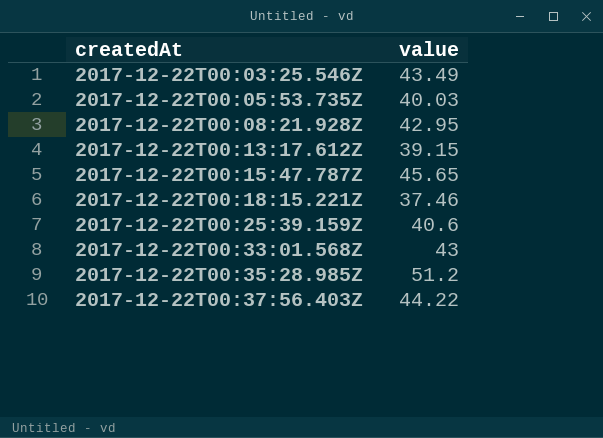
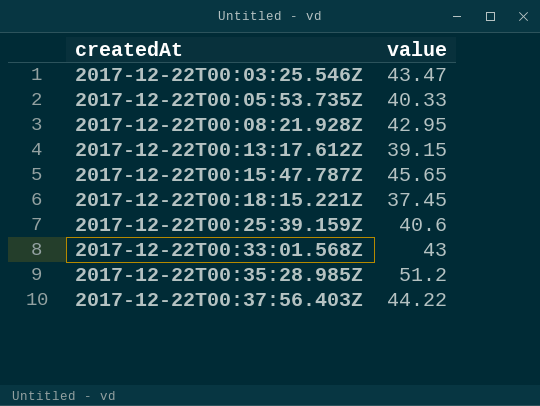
2017-12-22T00:03:25.546Z | value: 43.49 -> 43.47
2017-12-22T00:05:53.735Z | value: 40.03 -> 40.33
2017-12-22T00:18:15.221Z | value: 37.46 -> 37.45

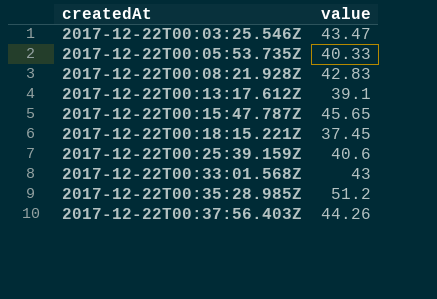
2017-12-22T00:08:21.928Z | value: 42.95 -> 42.83
2017-12-22T00:13:17.612Z | value: 39.15 -> 39.1
2017-12-22T00:37:56.403Z | value: 44.22 -> 44.26

